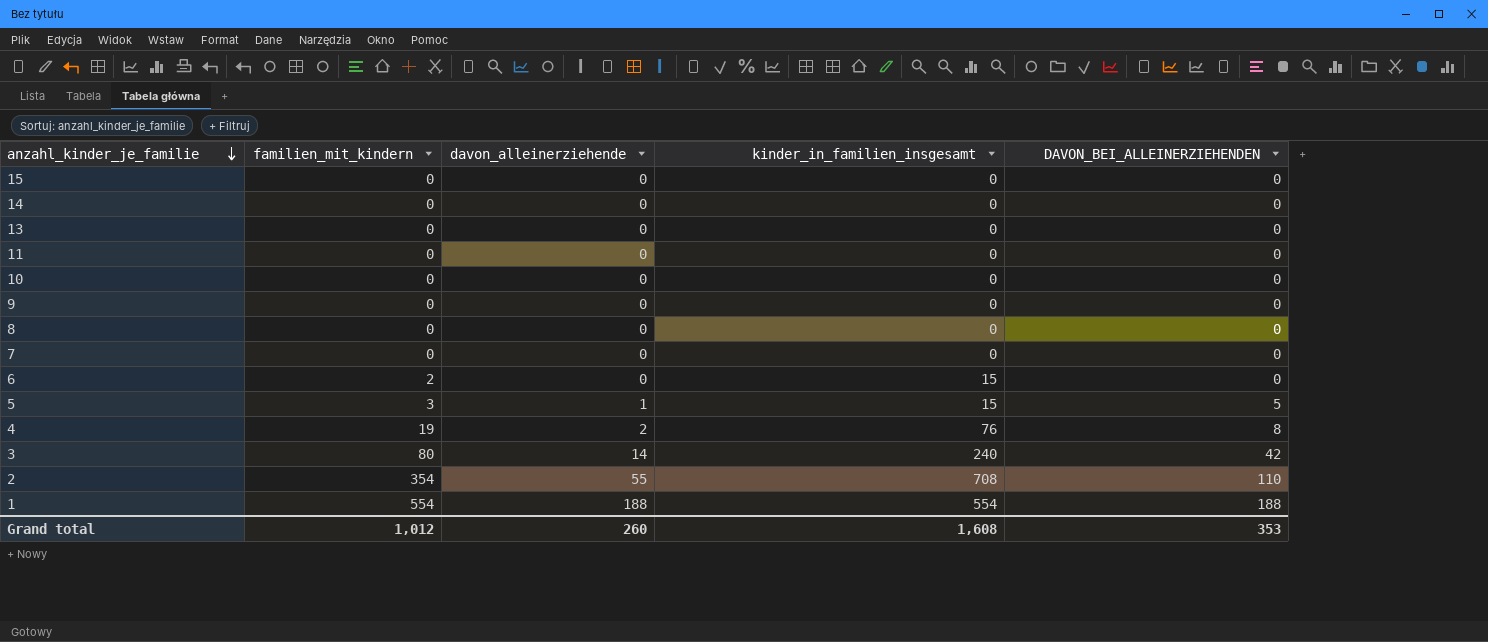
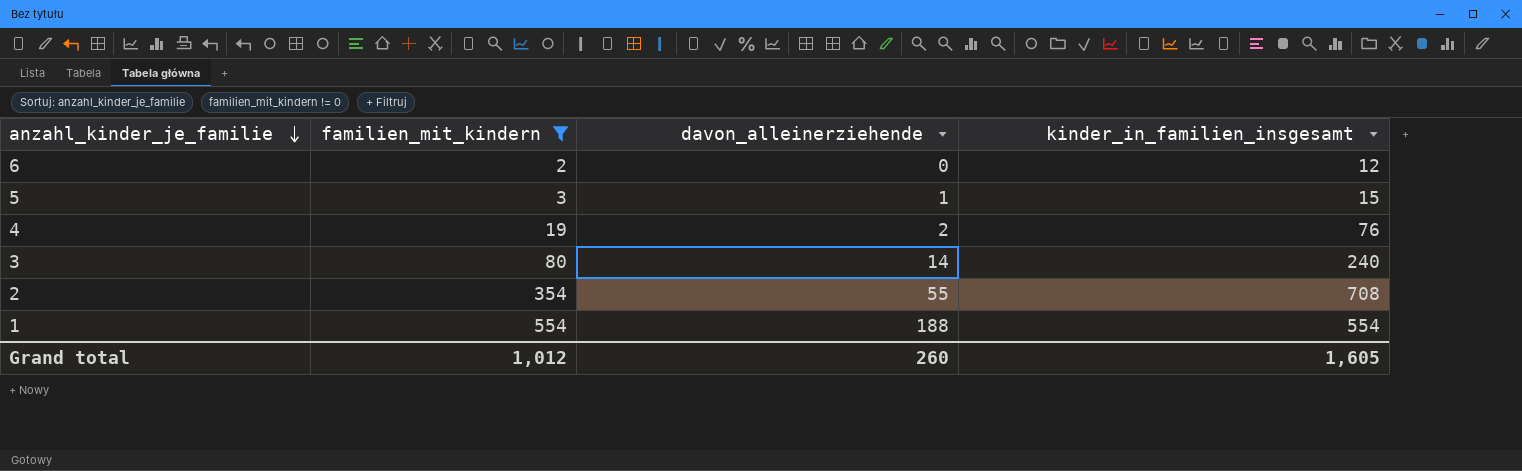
filter: none -> familien_mit_kindern != 0
column DAVON_BEI_ALLEINERZIEHENDEN | position: 5 -> none
6 | kinder_in_familien_insgesamt: 15 -> 12
Grand total | kinder_in_familien_insgesamt: 1,608 -> 1,605

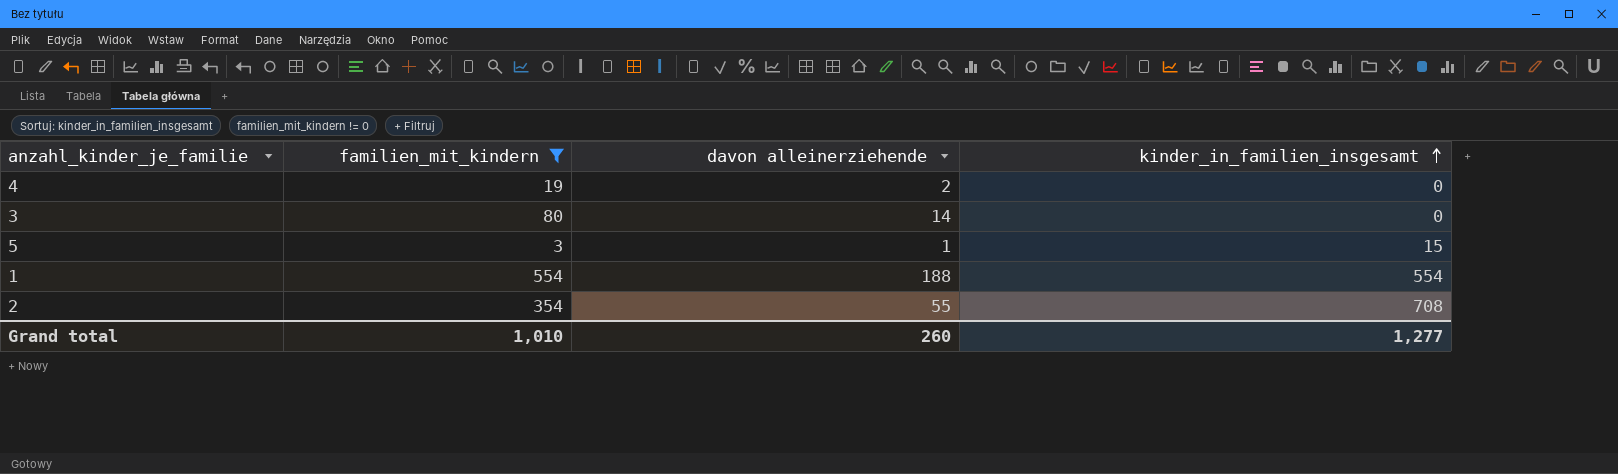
row order: anzahl_kinder_je_familie descending -> kinder_in_familien_insgesamt ascending
column name: davon_alleinerziehende -> davon alleinerziehende
row 6: 2 | 0 | 12 -> none
4 | kinder_in_familien_insgesamt: 76 -> 0
3 | kinder_in_familien_insgesamt: 240 -> 0
Grand total | familien_mit_kindern: 1,012 -> 1,010
Grand total | kinder_in_familien_insgesamt: 1,605 -> 1,277

